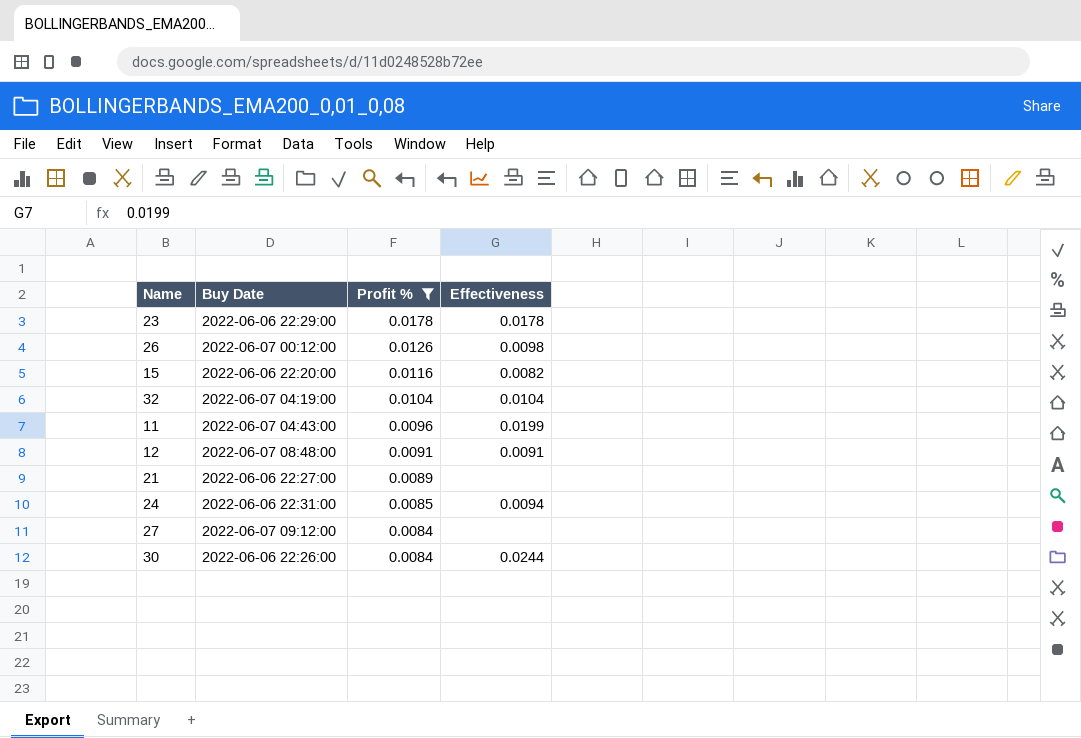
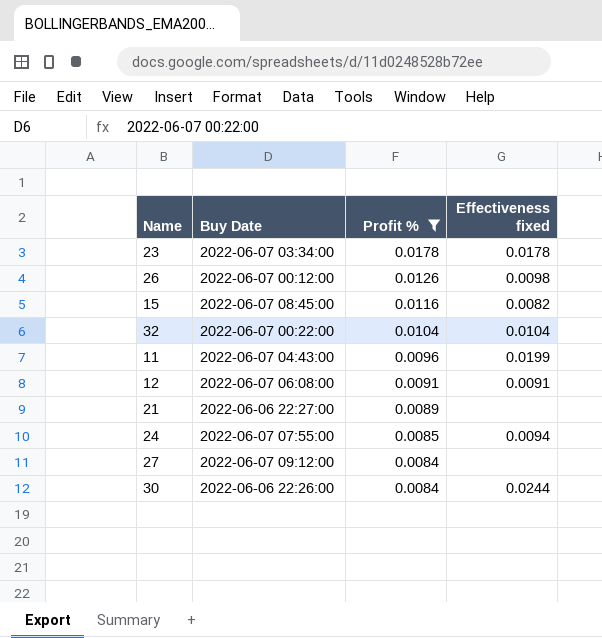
column name: Effectiveness -> Effectiveness fixed
23 | Buy Date: 2022-06-06 22:29:00 -> 2022-06-07 03:34:00
15 | Buy Date: 2022-06-06 22:20:00 -> 2022-06-07 08:45:00
32 | Buy Date: 2022-06-07 04:19:00 -> 2022-06-07 00:22:00
12 | Buy Date: 2022-06-07 08:48:00 -> 2022-06-07 06:08:00
24 | Buy Date: 2022-06-06 22:31:00 -> 2022-06-07 07:55:00

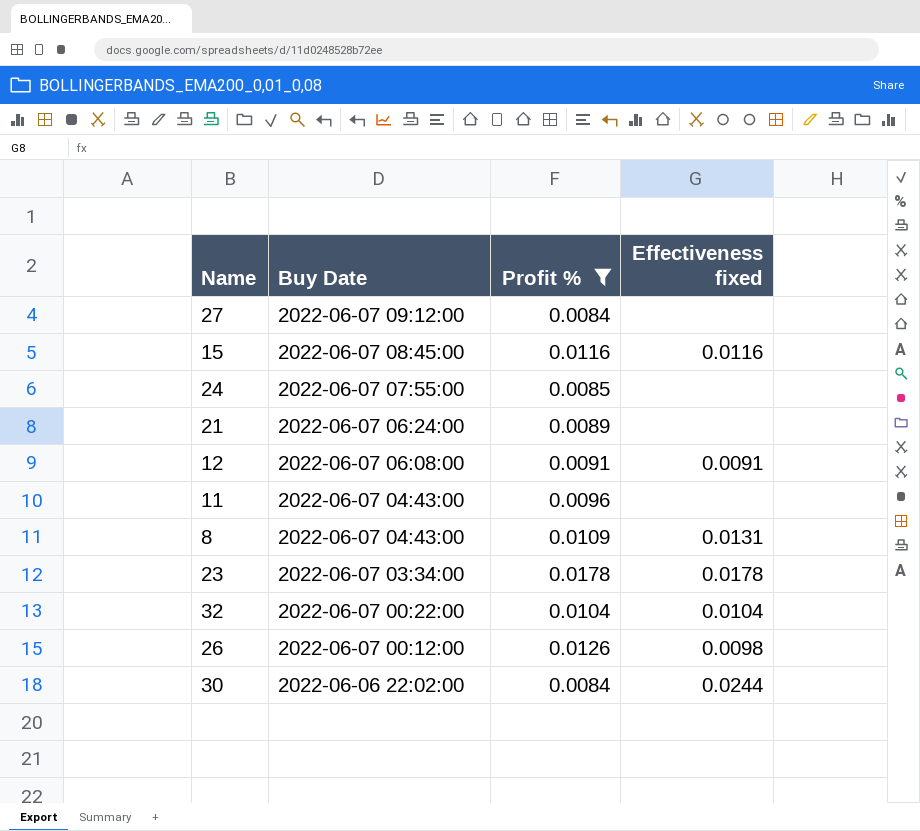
row order: Profit % descending -> Buy Date descending
15 | Effectiveness fixed: 0.0082 -> 0.0116
24 | Effectiveness fixed: 0.0094 -> none
21 | Buy Date: 2022-06-06 22:27:00 -> 2022-06-07 06:24:00
11 | Effectiveness fixed: 0.0199 -> none
row 8: none -> 2022-06-07 04:43:00 | 0.0109 | 0.0131
30 | Buy Date: 2022-06-06 22:26:00 -> 2022-06-06 22:02:00

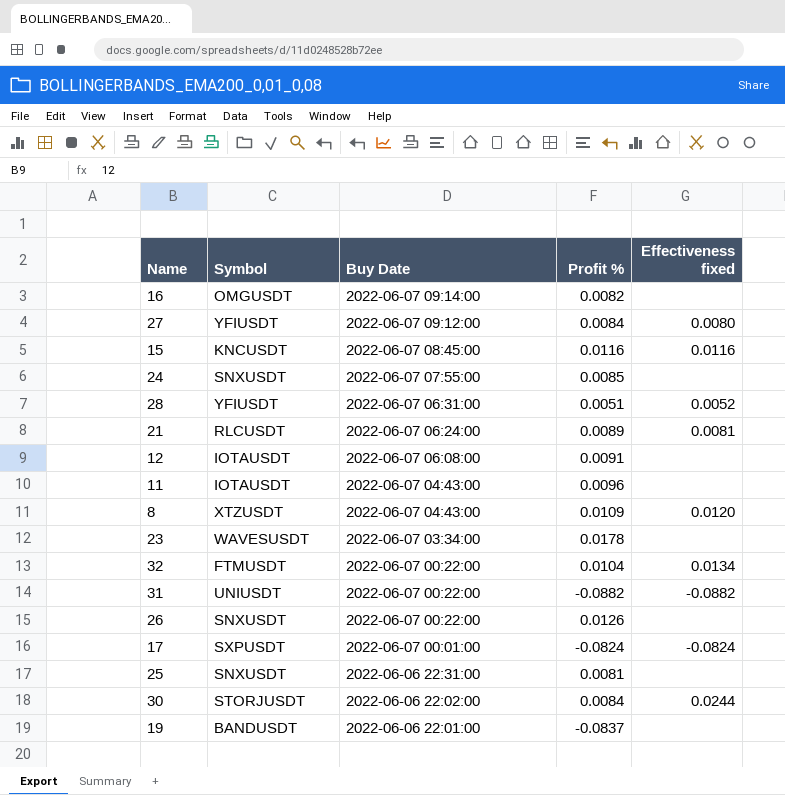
filter: Profit % >= 0.0084 -> none
column Symbol | position: none -> 2
27 | Effectiveness fixed: none -> 0.0080
21 | Effectiveness fixed: none -> 0.0081
12 | Effectiveness fixed: 0.0091 -> none
8 | Effectiveness fixed: 0.0131 -> 0.0120
23 | Effectiveness fixed: 0.0178 -> none
32 | Effectiveness fixed: 0.0104 -> 0.0134
26 | Buy Date: 2022-06-07 00:12:00 -> 2022-06-07 00:22:00
26 | Effectiveness fixed: 0.0098 -> none

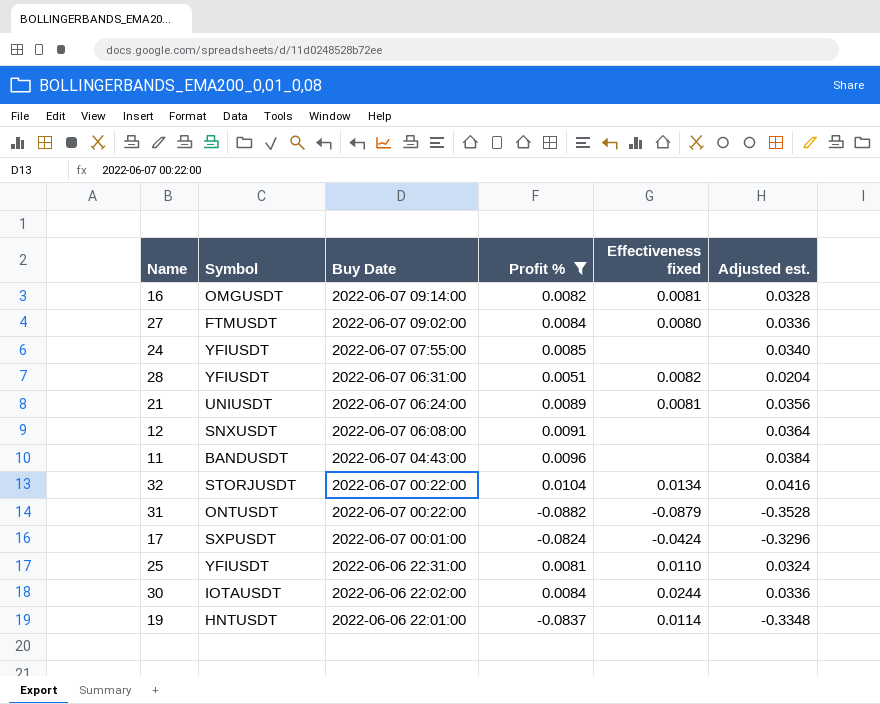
filter: none -> Profit % <= 0.0104
column Adjusted est. | formula: none -> [Profit %] * 4
16 | Effectiveness fixed: none -> 0.0081
27 | Symbol: YFIUSDT -> FTMUSDT
27 | Buy Date: 2022-06-07 09:12:00 -> 2022-06-07 09:02:00
24 | Symbol: SNXUSDT -> YFIUSDT
28 | Effectiveness fixed: 0.0052 -> 0.0082
21 | Symbol: RLCUSDT -> UNIUSDT
12 | Symbol: IOTAUSDT -> SNXUSDT
11 | Symbol: IOTAUSDT -> BANDUSDT
32 | Symbol: FTMUSDT -> STORJUSDT
31 | Symbol: UNIUSDT -> ONTUSDT
31 | Effectiveness fixed: -0.0882 -> -0.0879
17 | Effectiveness fixed: -0.0824 -> -0.0424
25 | Symbol: SNXUSDT -> YFIUSDT
25 | Effectiveness fixed: none -> 0.0110
30 | Symbol: STORJUSDT -> IOTAUSDT
19 | Symbol: BANDUSDT -> HNTUSDT
19 | Effectiveness fixed: none -> 0.0114

